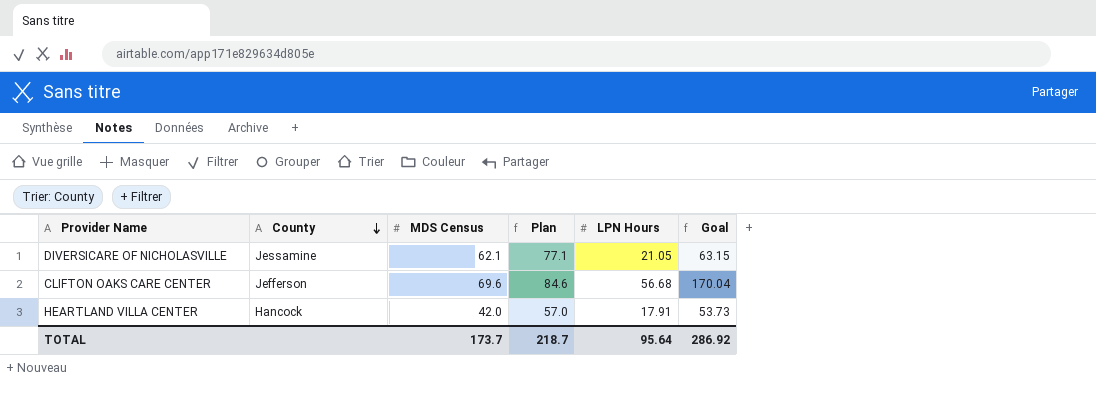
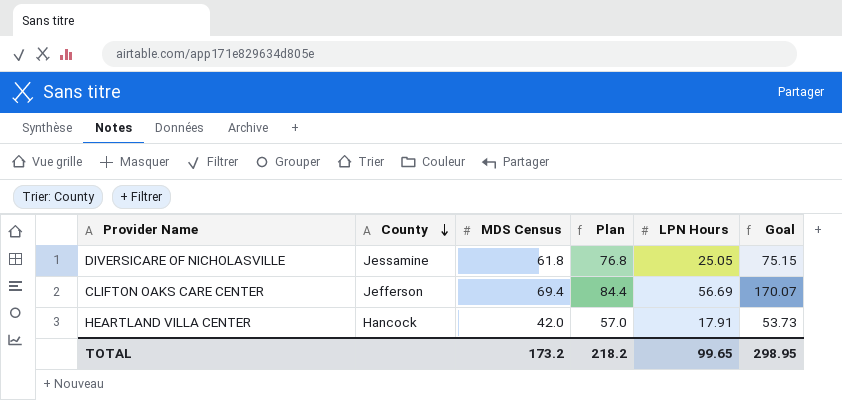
DIVERSICARE OF NICHOLASVILLE | MDS Census: 62.1 -> 61.8
DIVERSICARE OF NICHOLASVILLE | Plan: 77.1 -> 76.8
DIVERSICARE OF NICHOLASVILLE | LPN Hours: 21.05 -> 25.05
DIVERSICARE OF NICHOLASVILLE | Goal: 63.15 -> 75.15
CLIFTON OAKS CARE CENTER | MDS Census: 69.6 -> 69.4
CLIFTON OAKS CARE CENTER | Plan: 84.6 -> 84.4
CLIFTON OAKS CARE CENTER | LPN Hours: 56.68 -> 56.69
CLIFTON OAKS CARE CENTER | Goal: 170.04 -> 170.07
TOTAL | MDS Census: 173.7 -> 173.2
TOTAL | Plan: 218.7 -> 218.2
TOTAL | LPN Hours: 95.64 -> 99.65
TOTAL | Goal: 286.92 -> 298.95

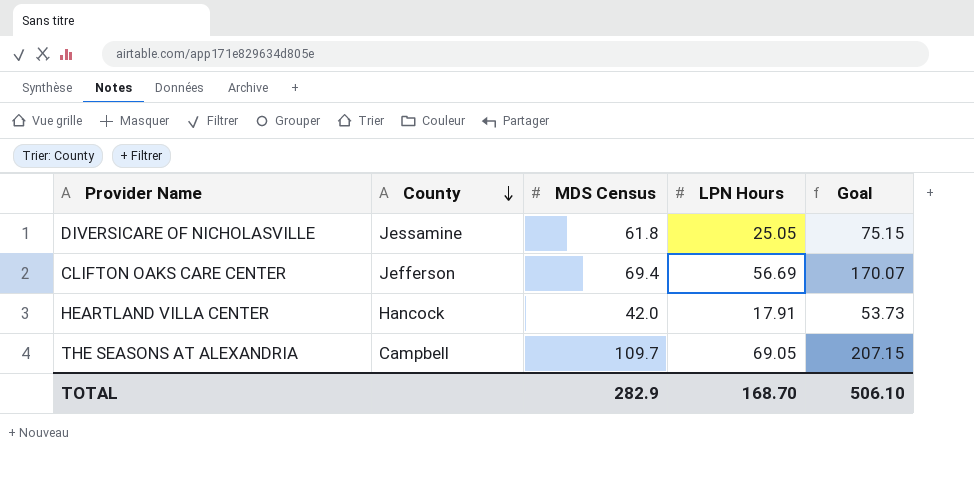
column Plan | formula: [MDS Census] + 15 -> none
row THE SEASONS AT ALEXANDRIA: none -> Campbell | 109.7 | 69.05 | 207.15
TOTAL | MDS Census: 173.2 -> 282.9
TOTAL | LPN Hours: 99.65 -> 168.70
TOTAL | Goal: 298.95 -> 506.10

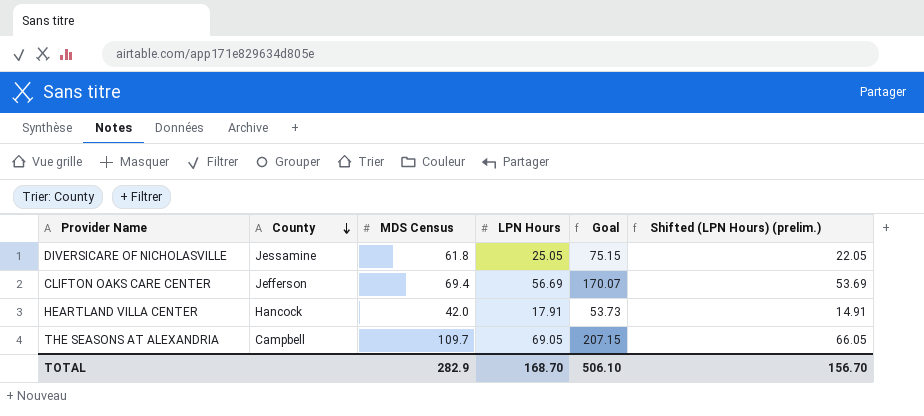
column Shifted (LPN Hours) (prelim.) | formula: none -> [LPN Hours] - 3

